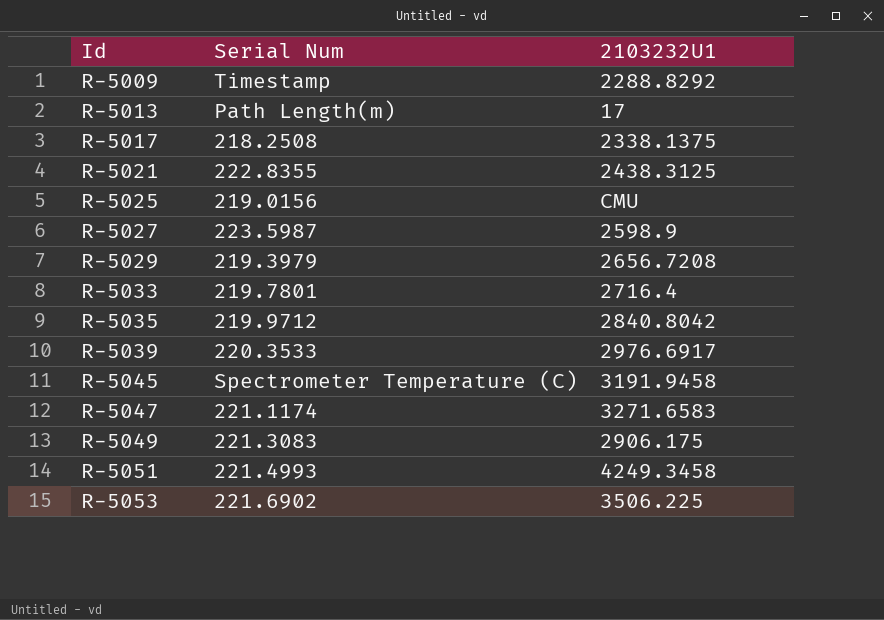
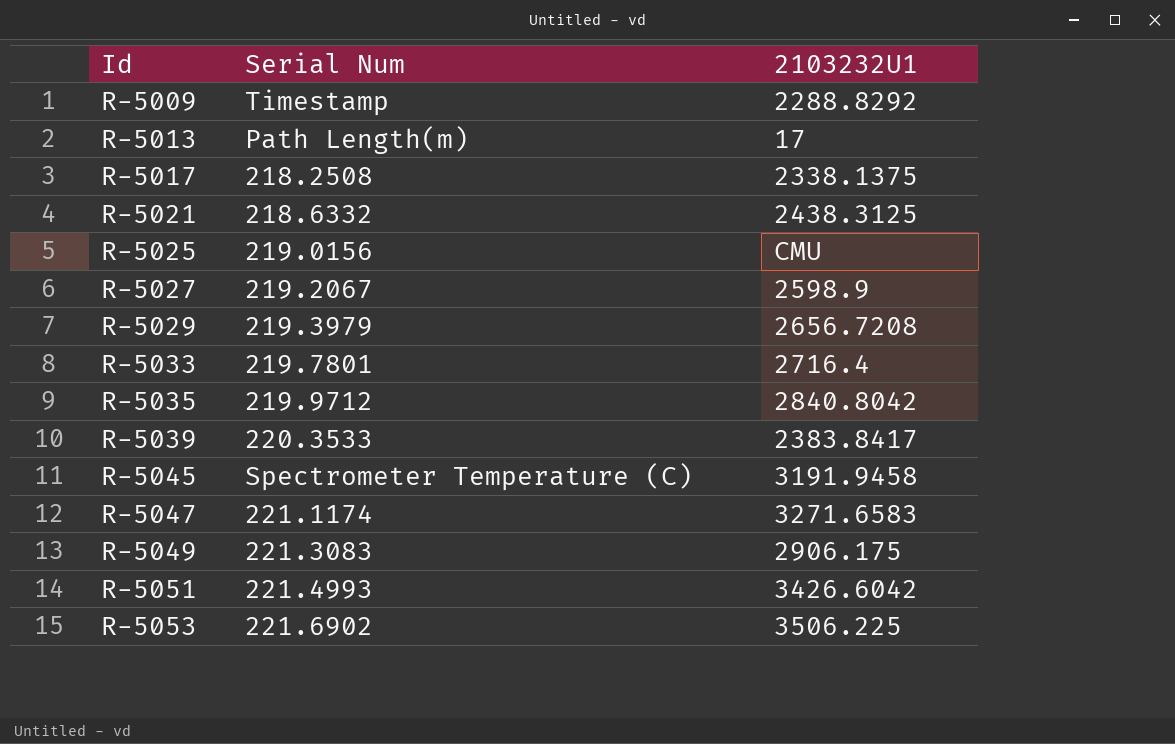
R-5021 | Serial Num: 222.8355 -> 218.6332
R-5027 | Serial Num: 223.5987 -> 219.2067
R-5039 | 2103232U1: 2976.6917 -> 2383.8417
R-5051 | 2103232U1: 4249.3458 -> 3426.6042

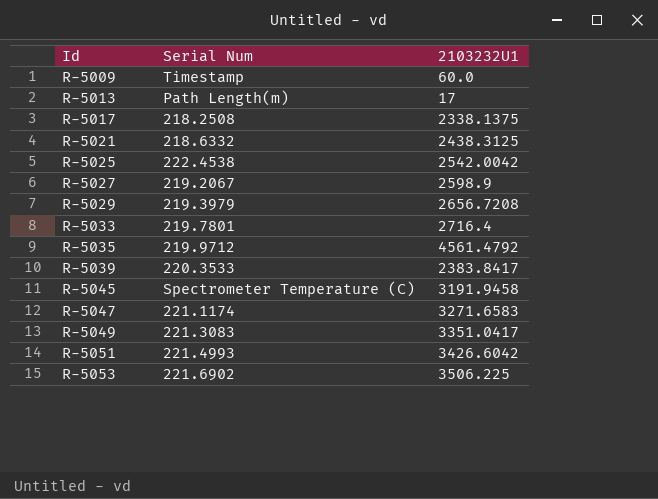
R-5009 | 2103232U1: 2288.8292 -> 60.0
R-5025 | Serial Num: 219.0156 -> 222.4538
R-5025 | 2103232U1: CMU -> 2542.0042
R-5035 | 2103232U1: 2840.8042 -> 4561.4792
R-5049 | 2103232U1: 2906.175 -> 3351.0417

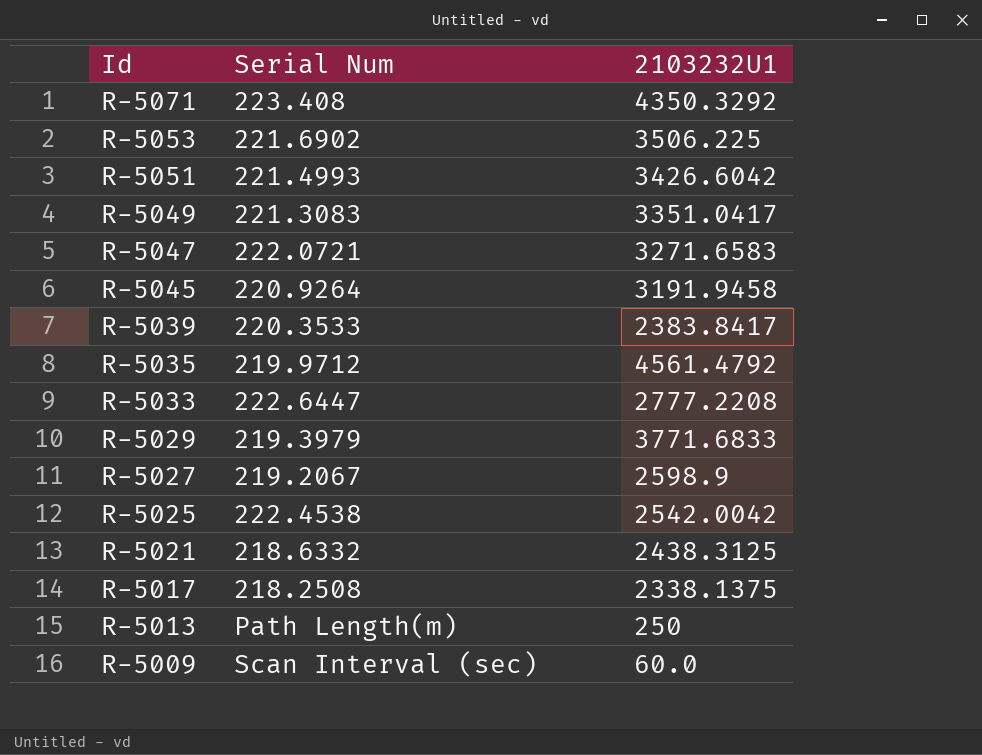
row order: Id ascending -> Id descending
row R-5071: none -> 223.408 | 4350.3292
R-5047 | Serial Num: 221.1174 -> 222.0721
R-5045 | Serial Num: Spectrometer Temperature (C) -> 220.9264
R-5033 | Serial Num: 219.7801 -> 222.6447
R-5033 | 2103232U1: 2716.4 -> 2777.2208
R-5029 | 2103232U1: 2656.7208 -> 3771.6833
R-5013 | 2103232U1: 17 -> 250
R-5009 | Serial Num: Timestamp -> Scan Interval (sec)

